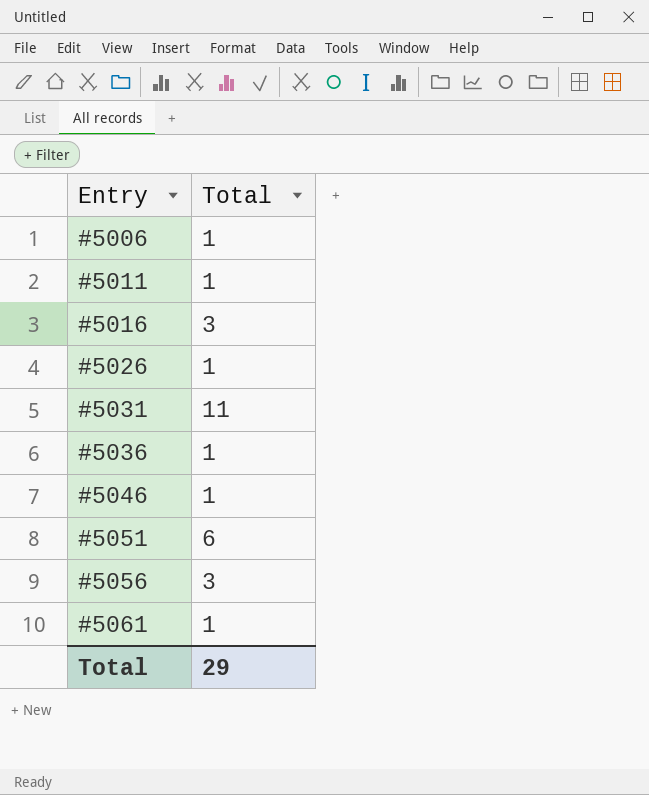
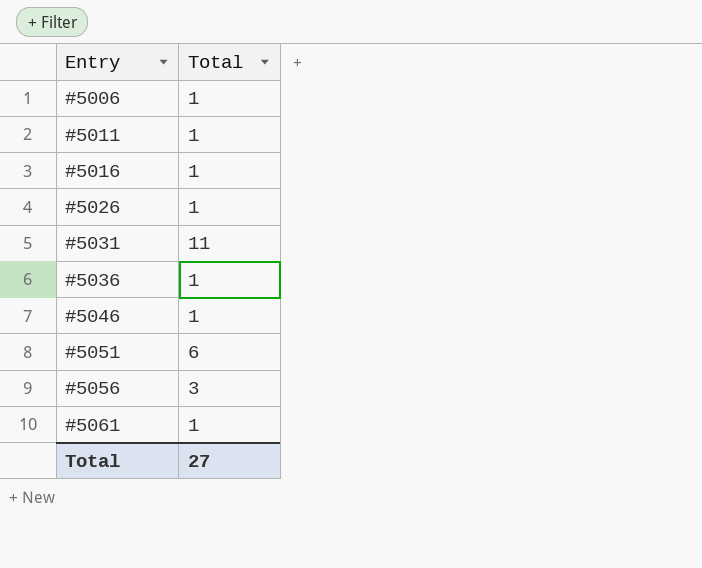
#5016 | Total: 3 -> 1
Total | Total: 29 -> 27

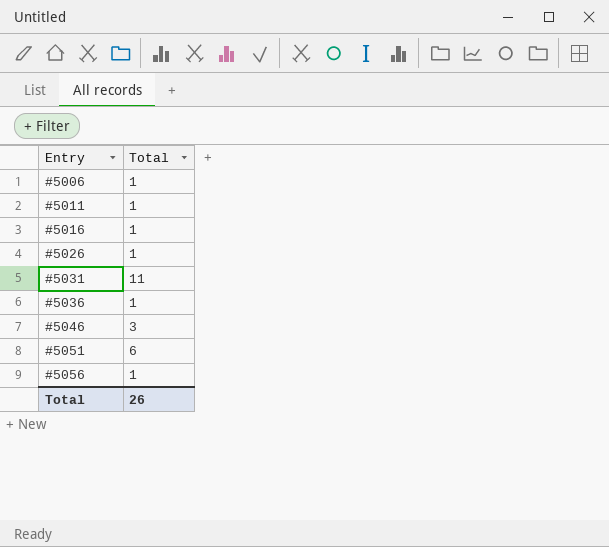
row #5061: 1 -> none
#5046 | Total: 1 -> 3
#5056 | Total: 3 -> 1
Total | Total: 27 -> 26

